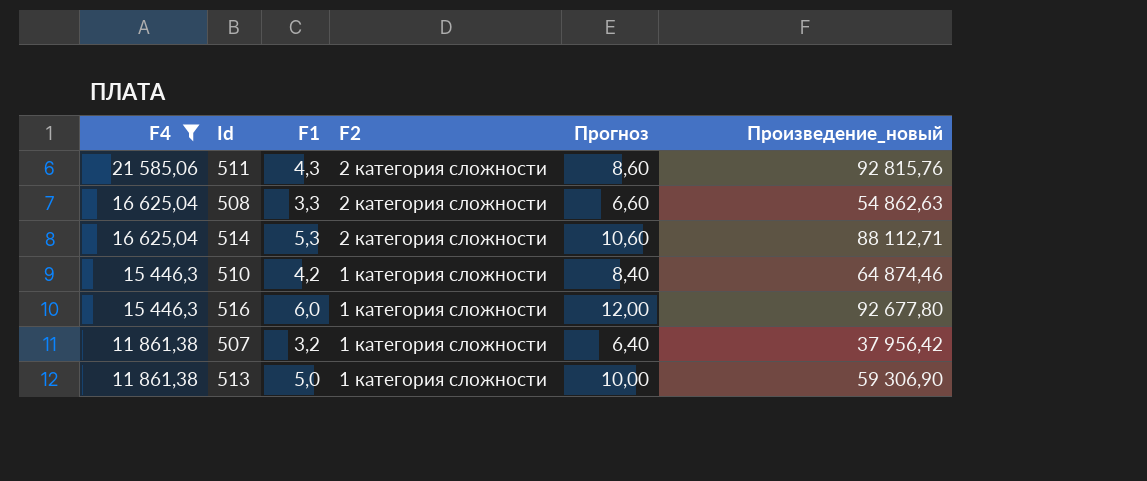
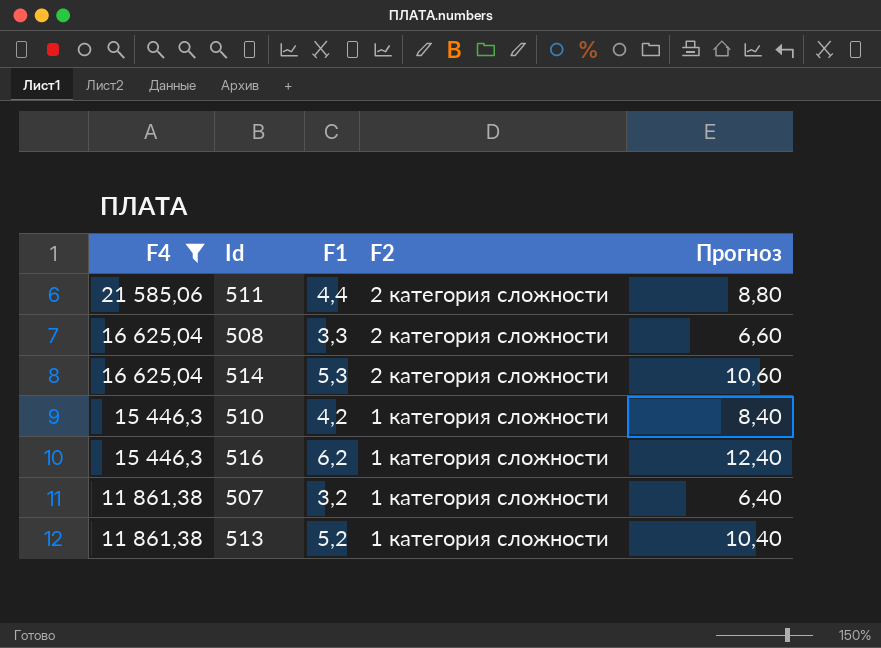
column Произведение_новый | formula: [F4] * [F1] -> none
511 | F1: 4,3 -> 4,4
511 | Прогноз: 8,60 -> 8,80
516 | F1: 6,0 -> 6,2
516 | Прогноз: 12,00 -> 12,40
513 | F1: 5,0 -> 5,2
513 | Прогноз: 10,00 -> 10,40

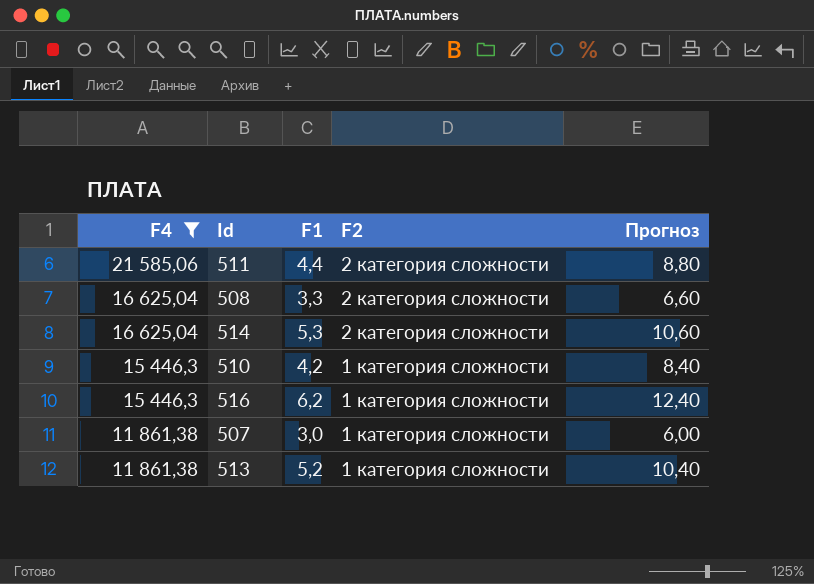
507 | F1: 3,2 -> 3,0
507 | Прогноз: 6,40 -> 6,00

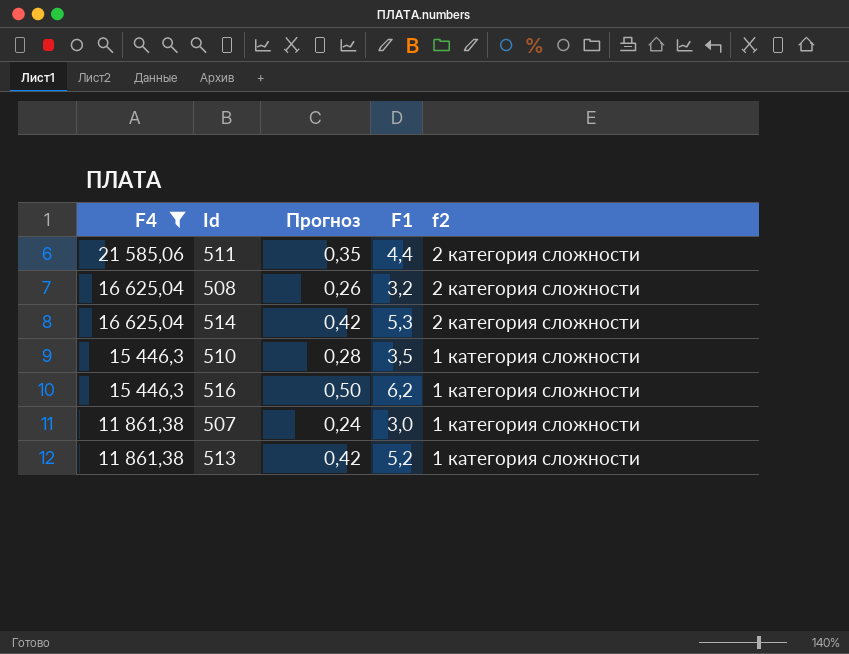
column Прогноз | formula: [F1] * 2 -> [F1] * 0,08
column Прогноз | position: 5 -> 3
column name: F2 -> f2
508 | F1: 3,3 -> 3,2
510 | F1: 4,2 -> 3,5

